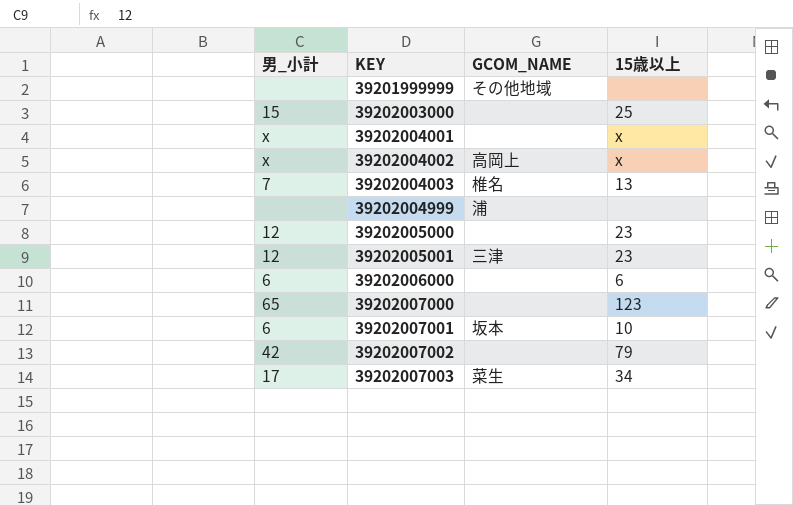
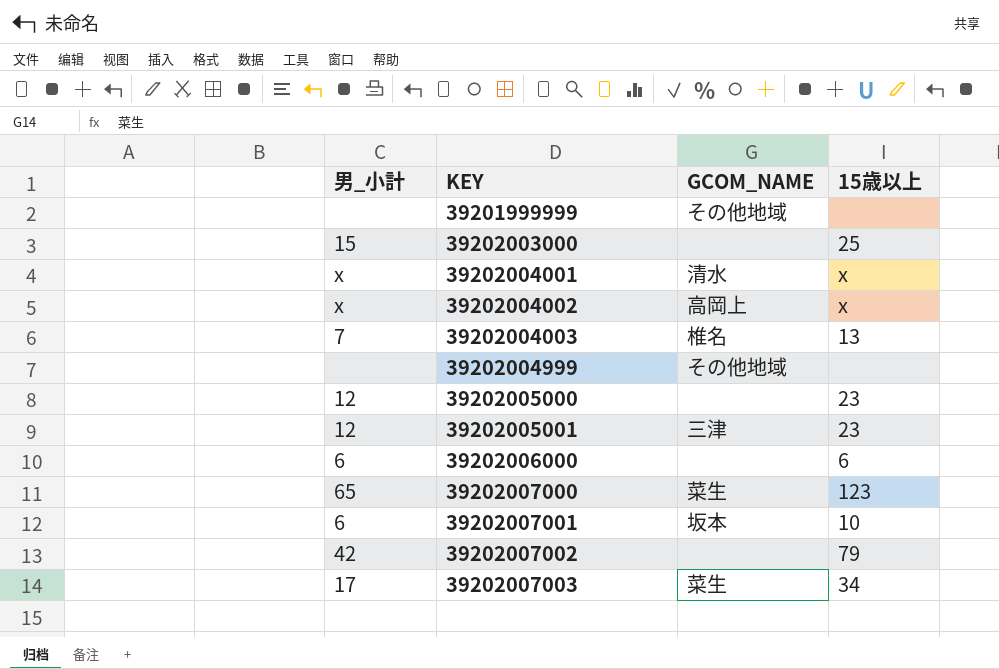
39202004001 | GCOM_NAME: none -> 清水
39202004999 | GCOM_NAME: 浦 -> その他地域
39202007000 | GCOM_NAME: none -> 菜生

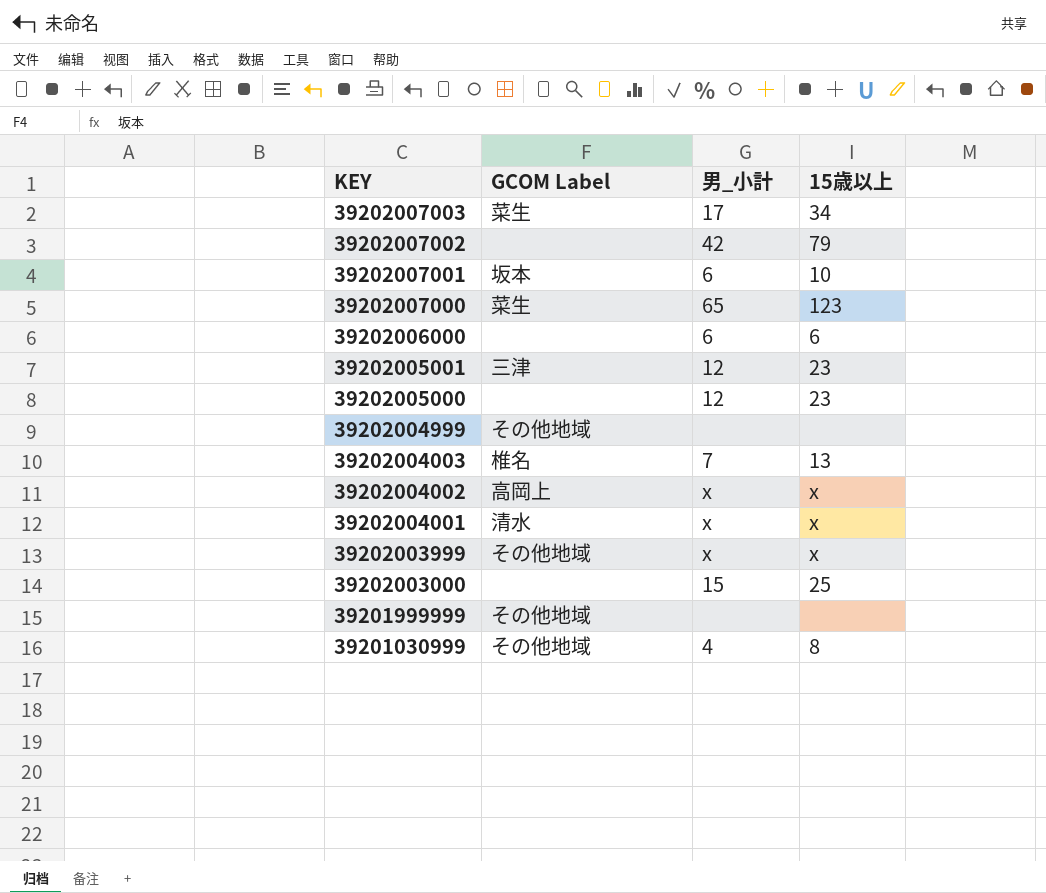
row order: KEY ascending -> KEY descending
column name: GCOM_NAME -> GCOM Label
column 男_小計 | position: 1 -> 3
row 39202003999: none -> その他地域 | x | x
row 39201030999: none -> その他地域 | 4 | 8

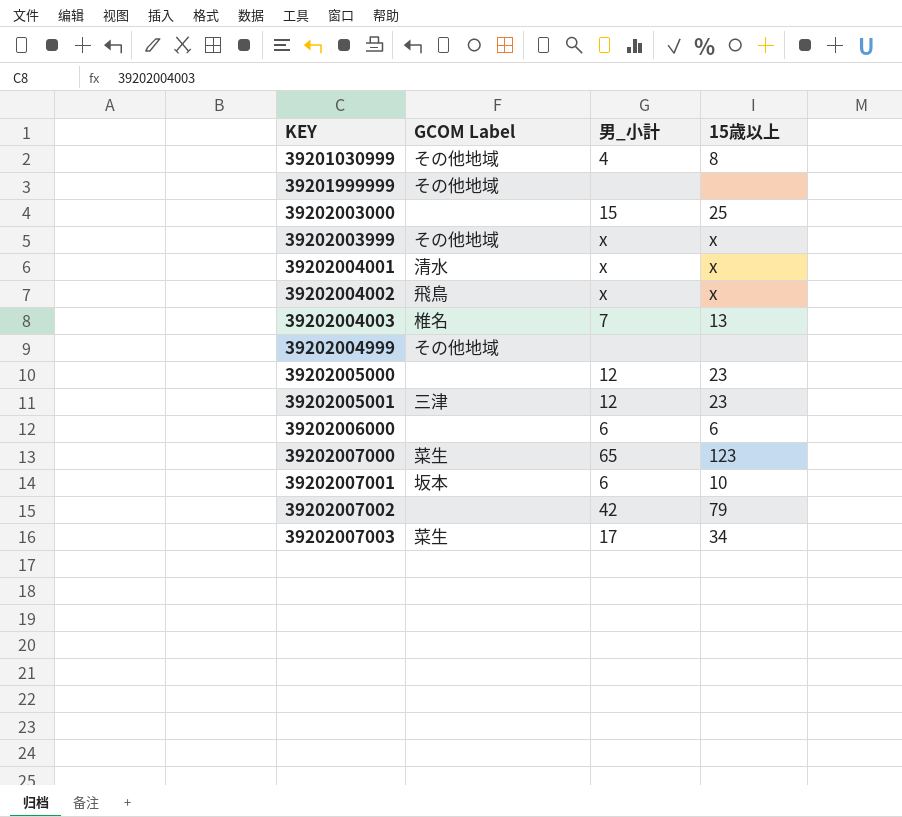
row order: KEY descending -> KEY ascending
39202004002 | GCOM Label: 高岡上 -> 飛鳥

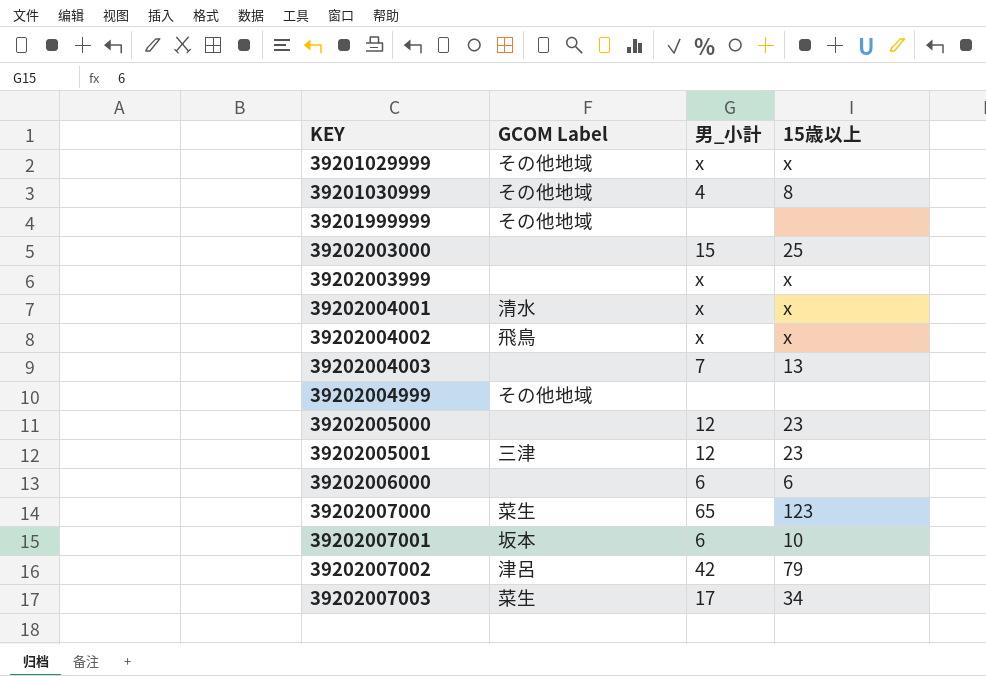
row 39201029999: none -> その他地域 | x | x
39202003999 | GCOM Label: その他地域 -> none
39202004003 | GCOM Label: 椎名 -> none
39202007002 | GCOM Label: none -> 津呂

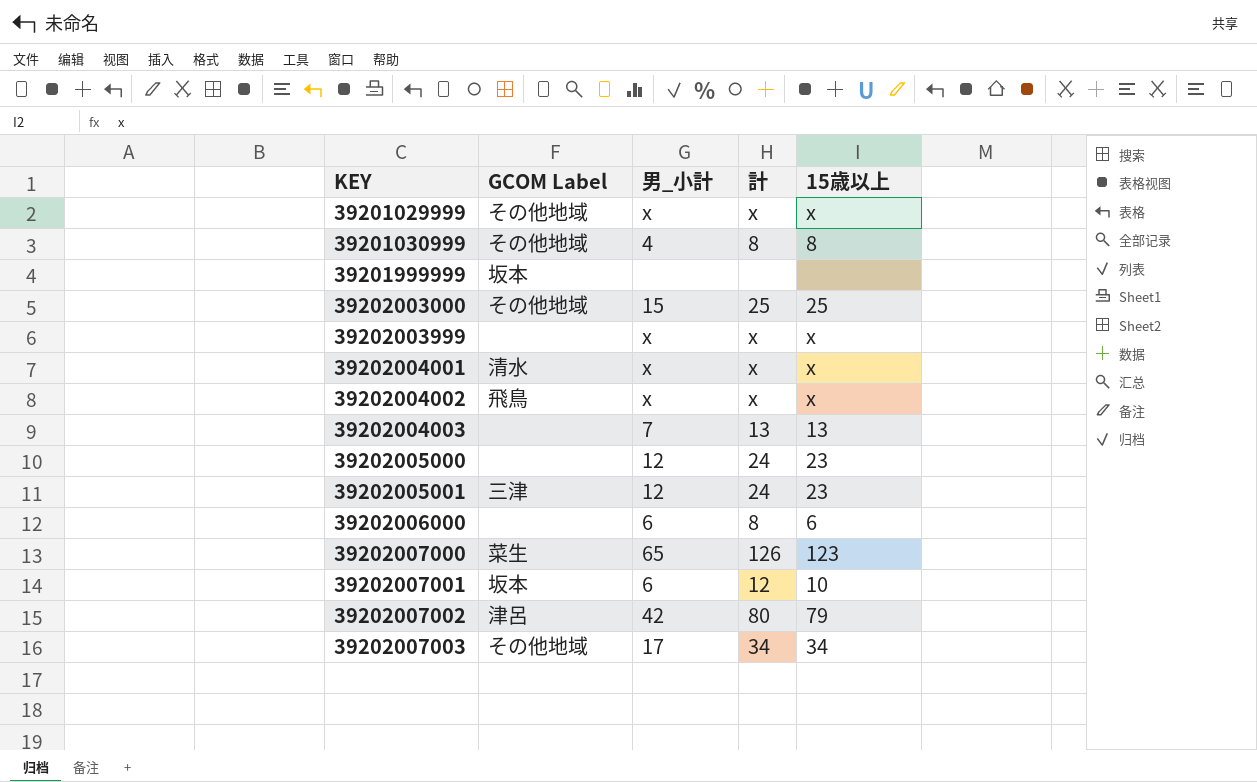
column 計 | position: none -> 4
row 39202004999: その他地域 | none | none -> none
39201999999 | GCOM Label: その他地域 -> 坂本
39202003000 | GCOM Label: none -> その他地域
39202007003 | GCOM Label: 菜生 -> その他地域

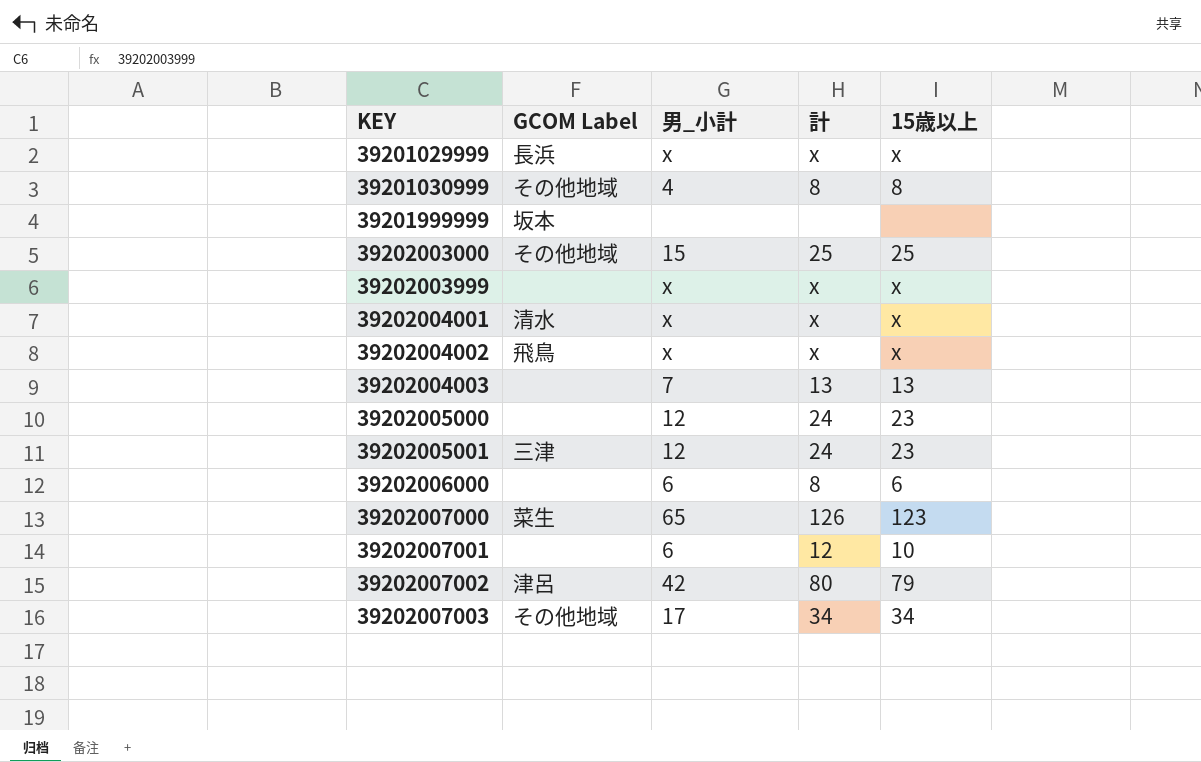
39201029999 | GCOM Label: その他地域 -> 長浜
39202007001 | GCOM Label: 坂本 -> none

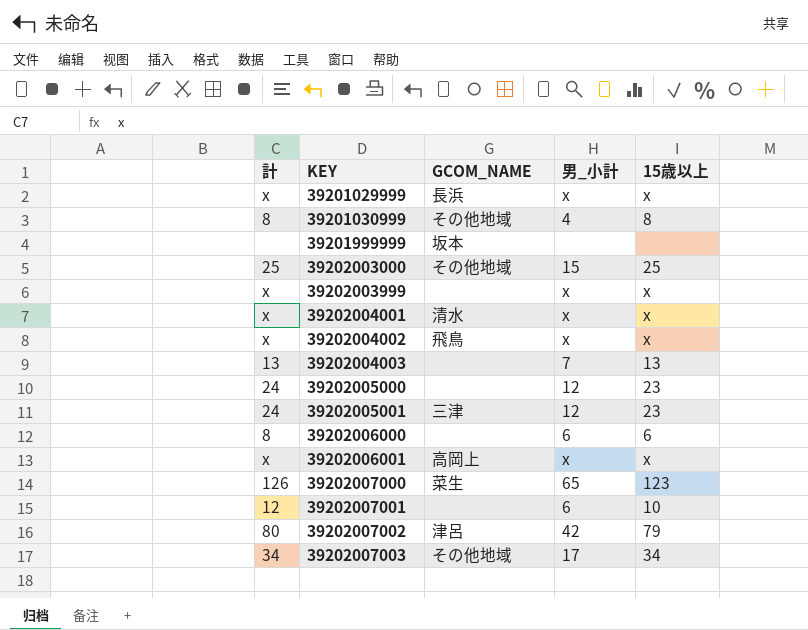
column 計 | position: 4 -> 1
column name: GCOM Label -> GCOM_NAME
row 39202006001: none -> x | 高岡上 | x | x

